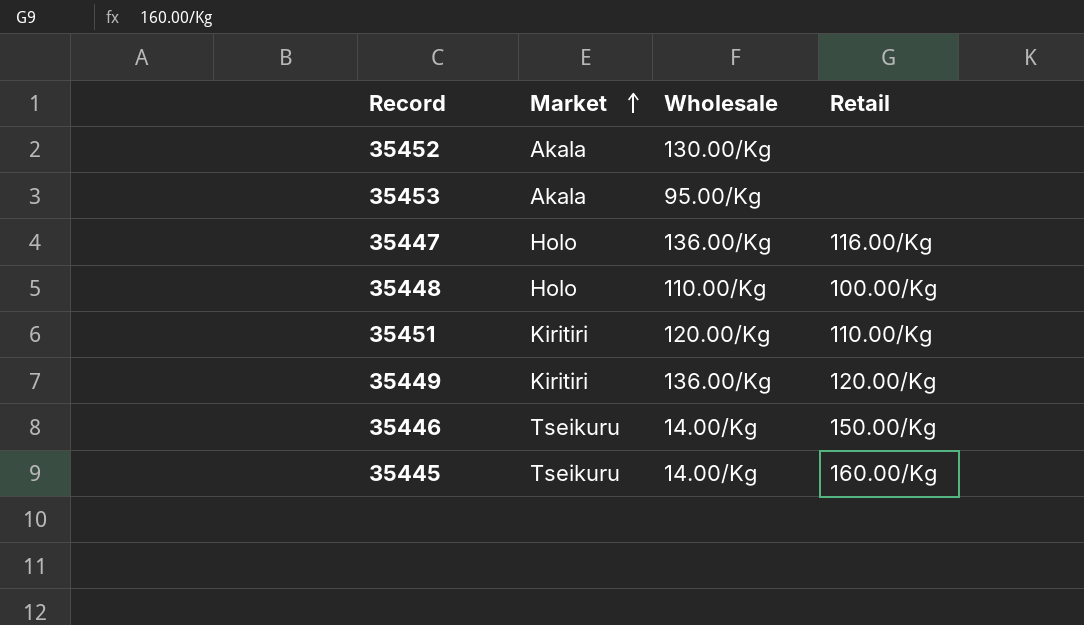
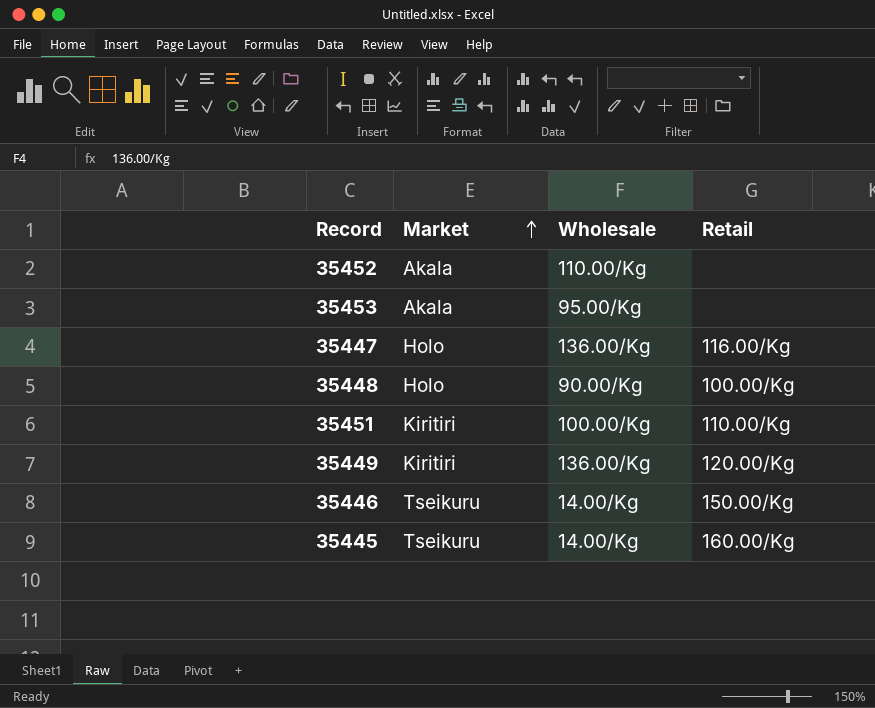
35452 | Wholesale: 130.00/Kg -> 110.00/Kg
35448 | Wholesale: 110.00/Kg -> 90.00/Kg
35451 | Wholesale: 120.00/Kg -> 100.00/Kg

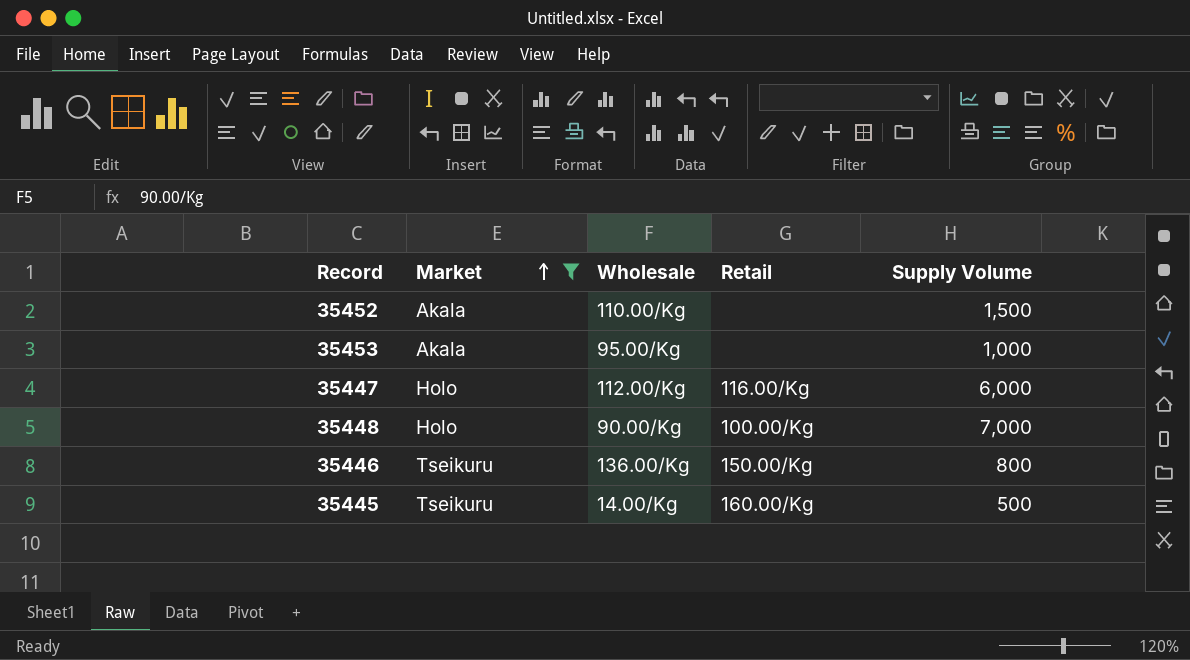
filter: none -> Market != Kiritiri
column Supply Volume | position: none -> 5
35447 | Wholesale: 136.00/Kg -> 112.00/Kg
35446 | Wholesale: 14.00/Kg -> 136.00/Kg

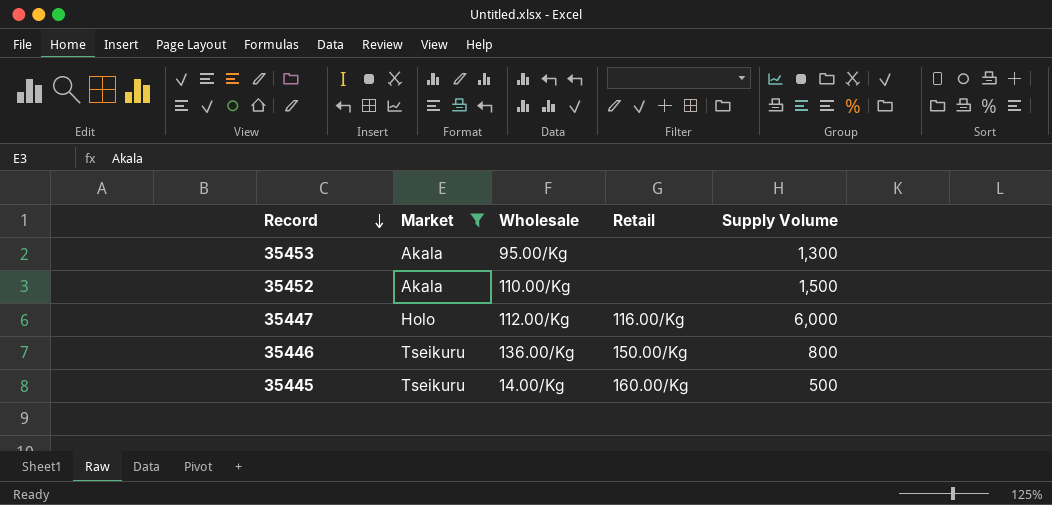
row order: Market ascending -> Record descending
row 35448: Holo | 90.00/Kg | 100.00/Kg | 7,000 -> none
35453 | Supply Volume: 1,000 -> 1,300

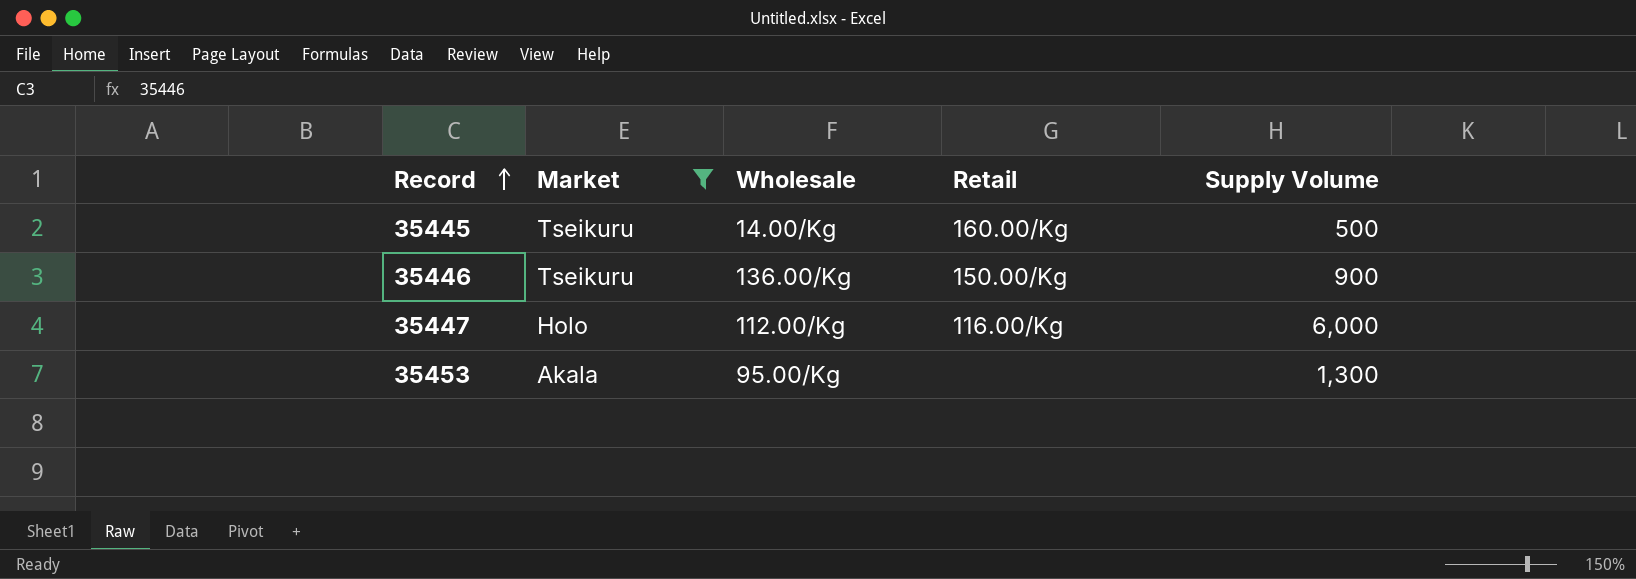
row order: Record descending -> Record ascending
row 35452: Akala | 110.00/Kg | none | 1,500 -> none
35446 | Supply Volume: 800 -> 900

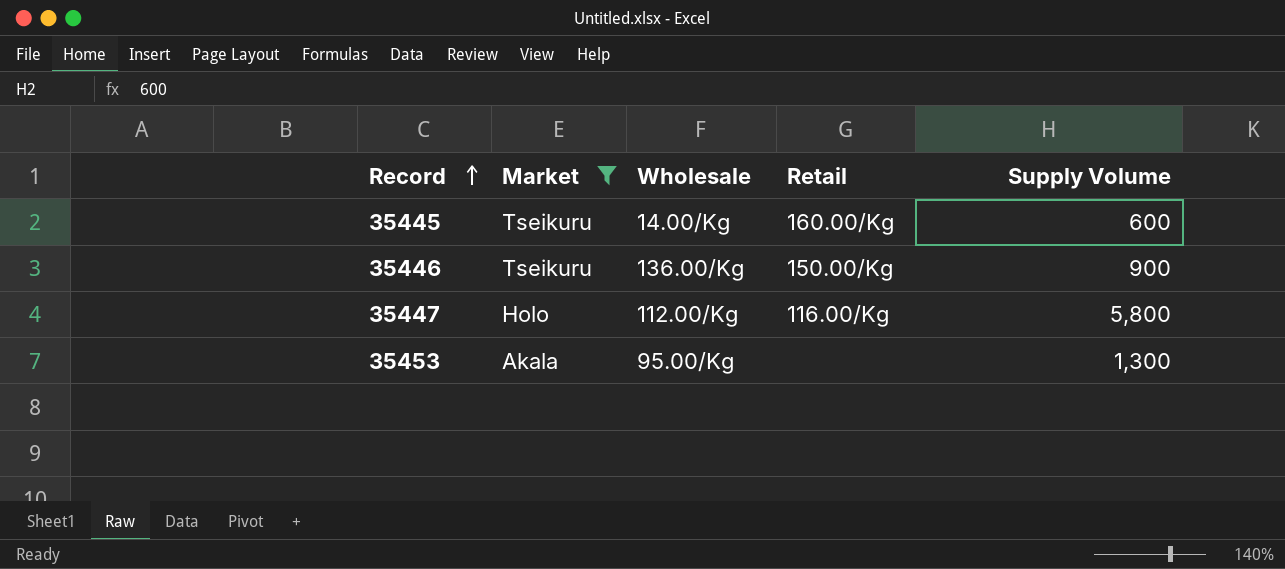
35445 | Supply Volume: 500 -> 600
35447 | Supply Volume: 6,000 -> 5,800

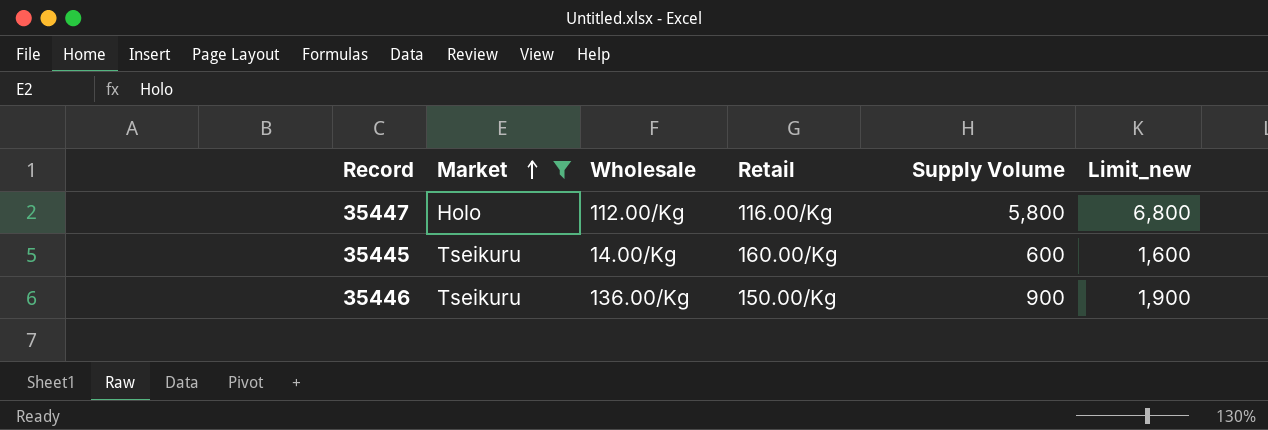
row order: Record ascending -> Market ascending
column Limit_new | formula: none -> [Supply Volume] + 1000
row 35453: Akala | 95.00/Kg | none | 1,300 -> none

